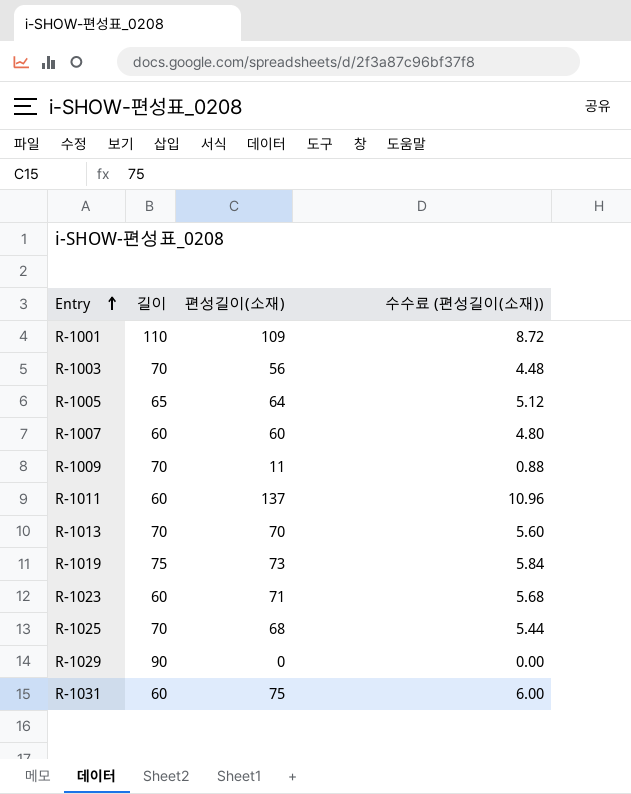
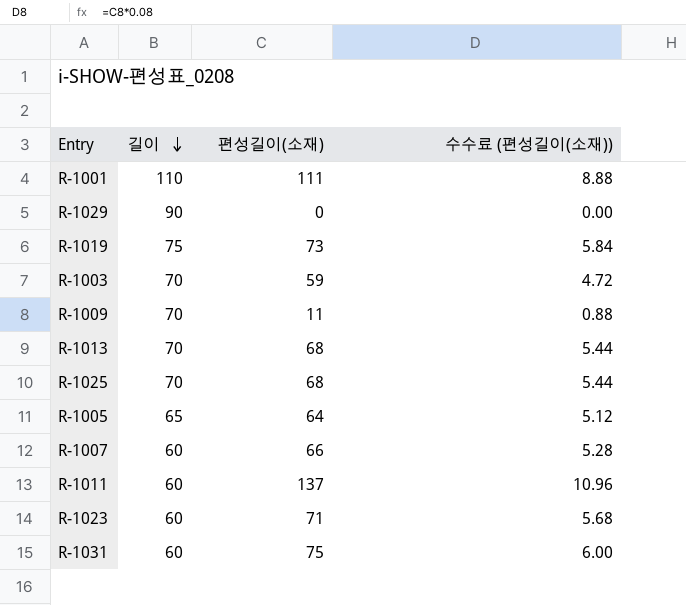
row order: Entry ascending -> 길이 descending
R-1001 | 편성길이(소재): 109 -> 111
R-1001 | 수수료 (편성길이(소재)): 8.72 -> 8.88
R-1003 | 편성길이(소재): 56 -> 59
R-1003 | 수수료 (편성길이(소재)): 4.48 -> 4.72
R-1013 | 편성길이(소재): 70 -> 68
R-1013 | 수수료 (편성길이(소재)): 5.60 -> 5.44
R-1007 | 편성길이(소재): 60 -> 66
R-1007 | 수수료 (편성길이(소재)): 4.80 -> 5.28

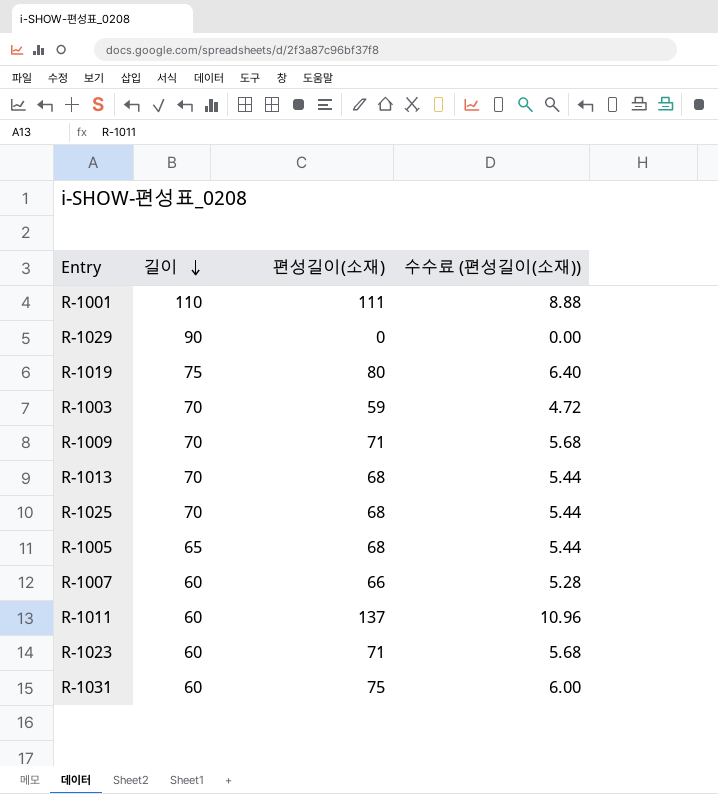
R-1019 | 편성길이(소재): 73 -> 80
R-1019 | 수수료 (편성길이(소재)): 5.84 -> 6.40
R-1009 | 편성길이(소재): 11 -> 71
R-1009 | 수수료 (편성길이(소재)): 0.88 -> 5.68
R-1005 | 편성길이(소재): 64 -> 68
R-1005 | 수수료 (편성길이(소재)): 5.12 -> 5.44

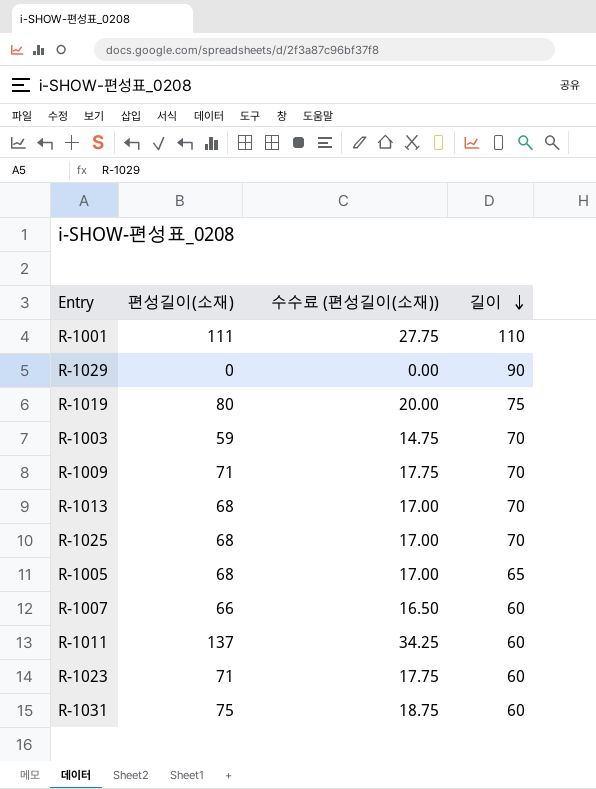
column 수수료 (편성길이(소재)) | formula: [편성길이(소재)] * 0.08 -> [편성길이(소재)] * 0.25
column 길이 | position: 2 -> 4

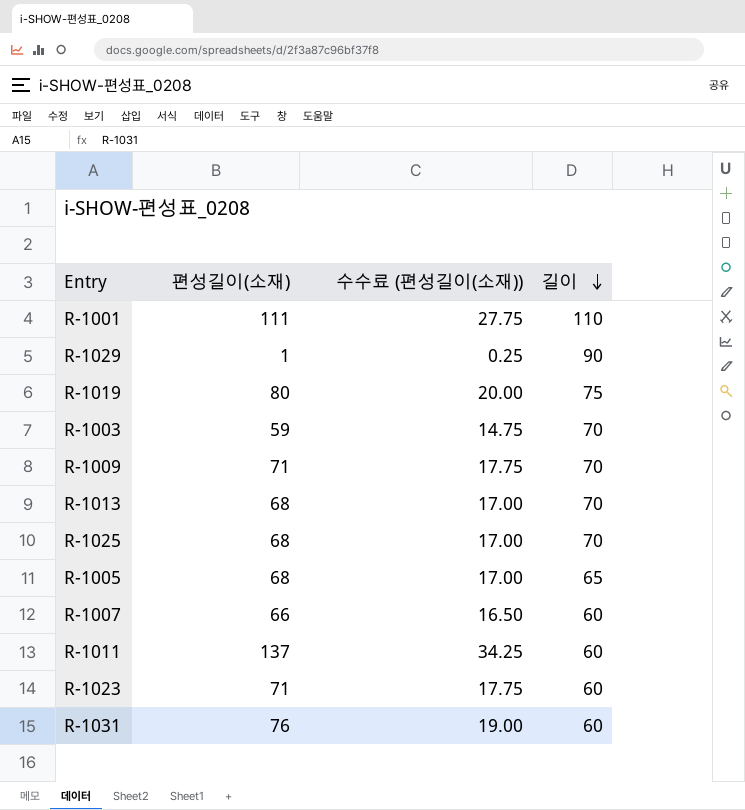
R-1029 | 편성길이(소재): 0 -> 1
R-1029 | 수수료 (편성길이(소재)): 0.00 -> 0.25
R-1031 | 편성길이(소재): 75 -> 76
R-1031 | 수수료 (편성길이(소재)): 18.75 -> 19.00

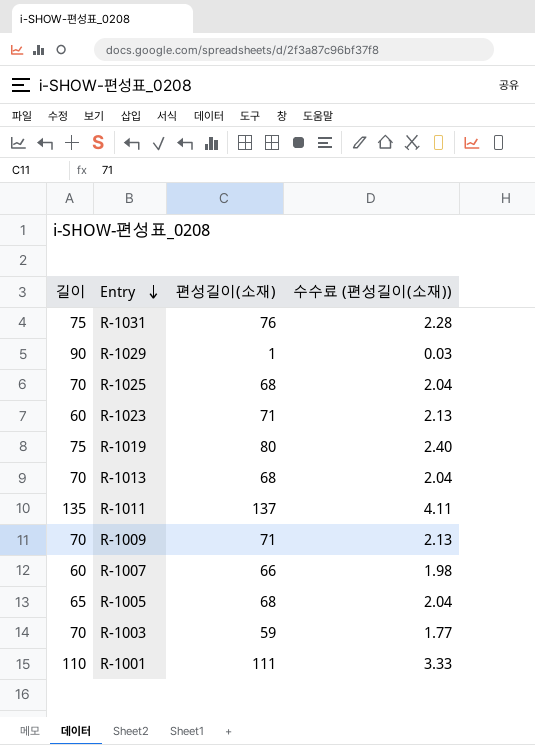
row order: 길이 descending -> Entry descending
column 길이 | position: 4 -> 1
column 수수료 (편성길이(소재)) | formula: [편성길이(소재)] * 0.25 -> [편성길이(소재)] * 0.03
R-1031 | 길이: 60 -> 75
R-1011 | 길이: 60 -> 135

